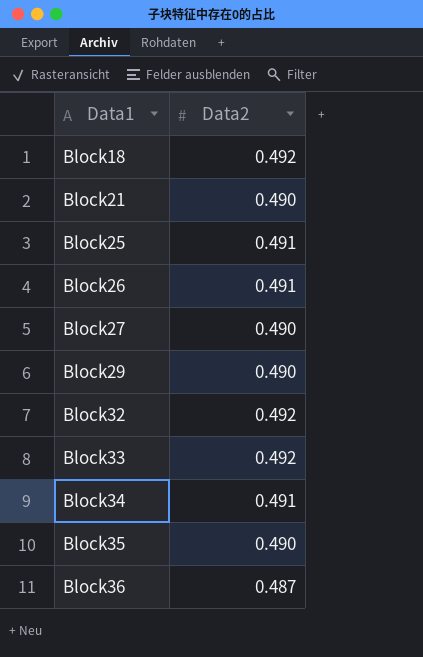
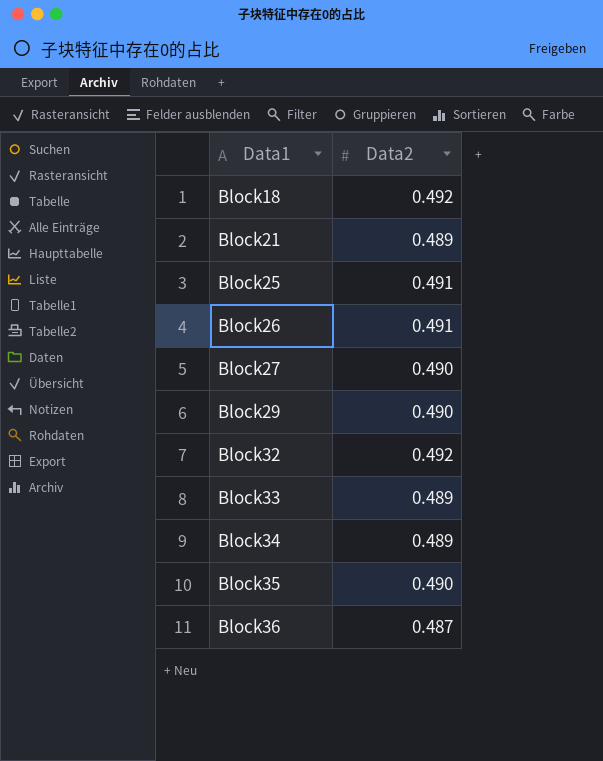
Block21 | Data2: 0.490 -> 0.489
Block33 | Data2: 0.492 -> 0.489
Block34 | Data2: 0.491 -> 0.489

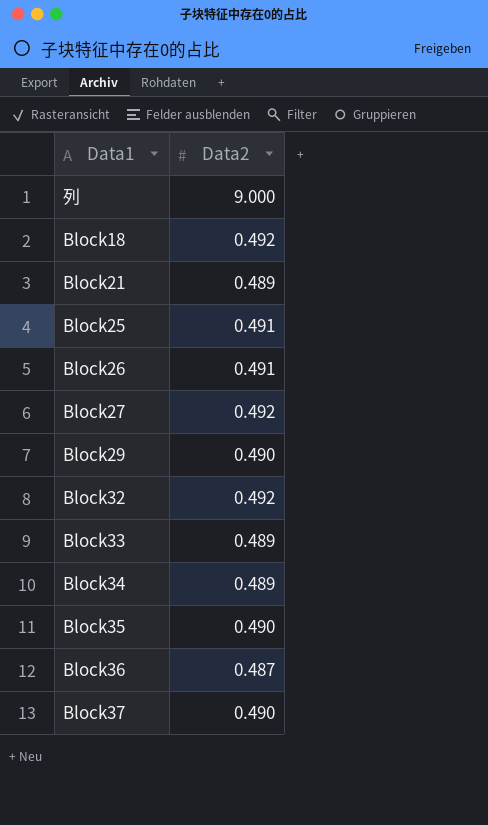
row 列: none -> 9.000
Block27 | Data2: 0.490 -> 0.492
row Block37: none -> 0.490

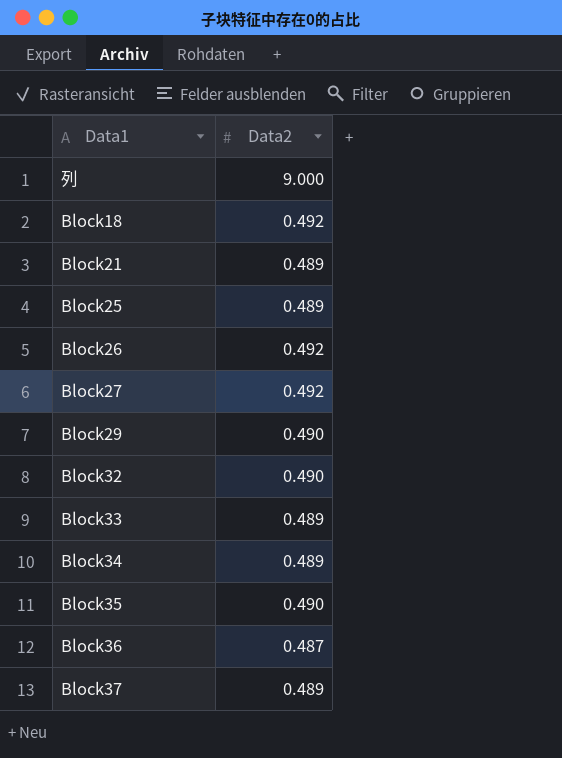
Block25 | Data2: 0.491 -> 0.489
Block26 | Data2: 0.491 -> 0.492
Block32 | Data2: 0.492 -> 0.490
Block37 | Data2: 0.490 -> 0.489

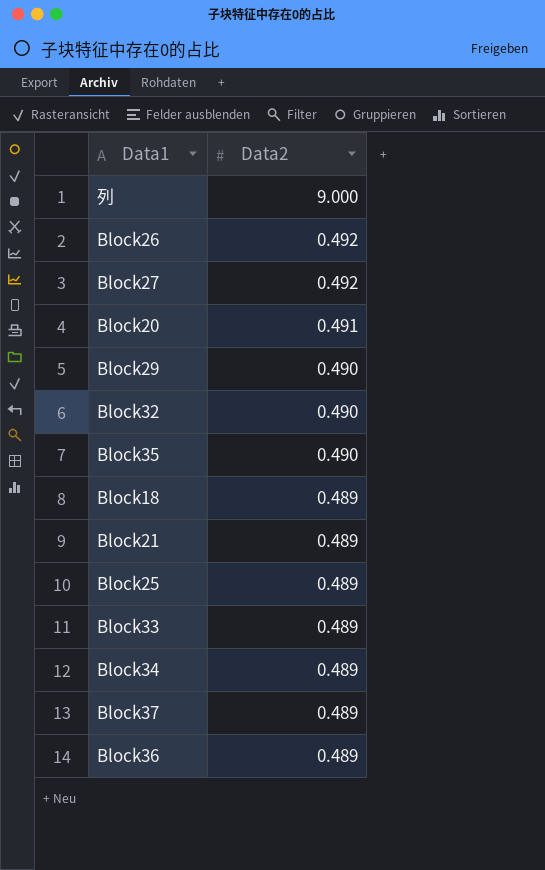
row order: none -> Data2 descending
row Block20: none -> 0.491
Block18 | Data2: 0.492 -> 0.489
Block36 | Data2: 0.487 -> 0.489

